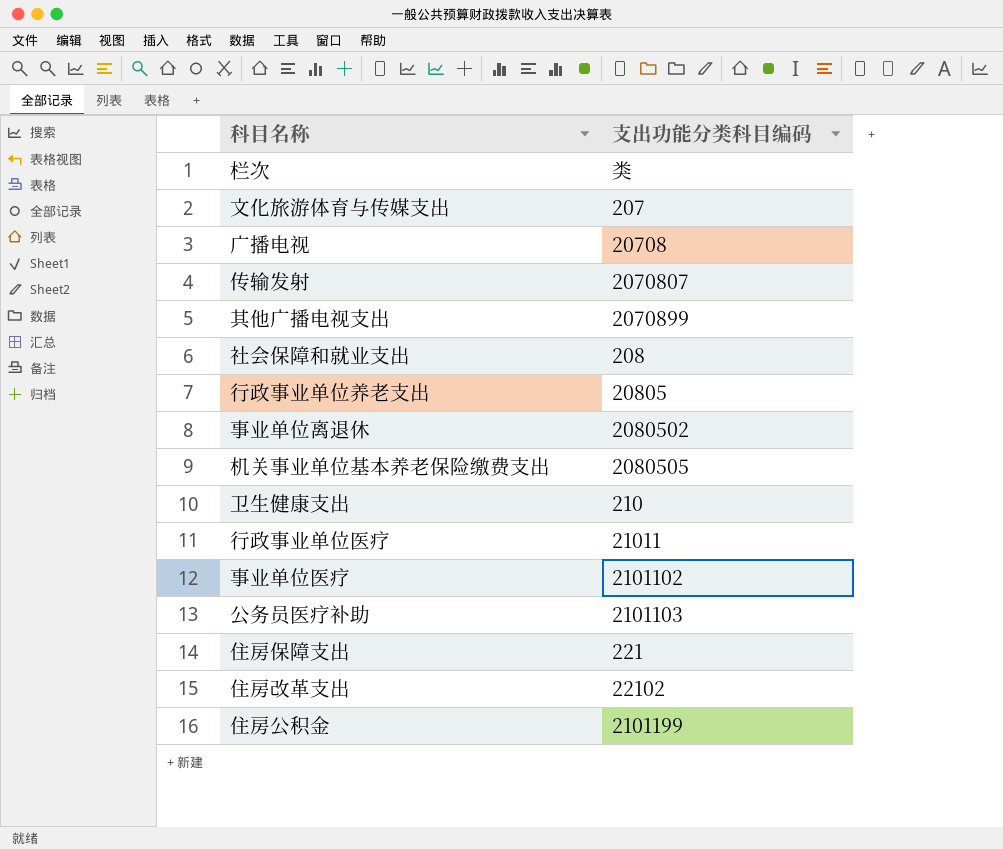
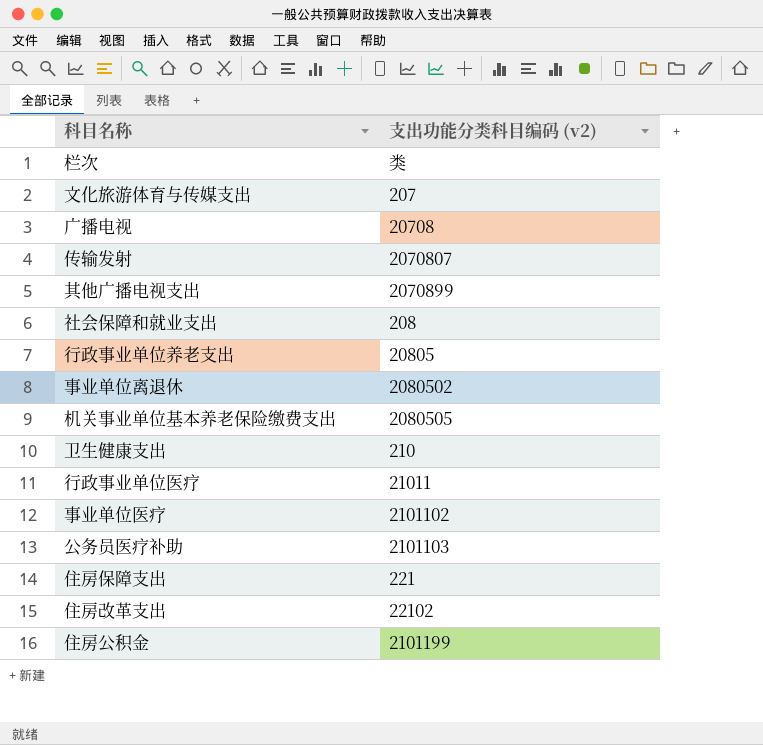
column name: 支出功能分类科目编码 -> 支出功能分类科目编码 (v2)

